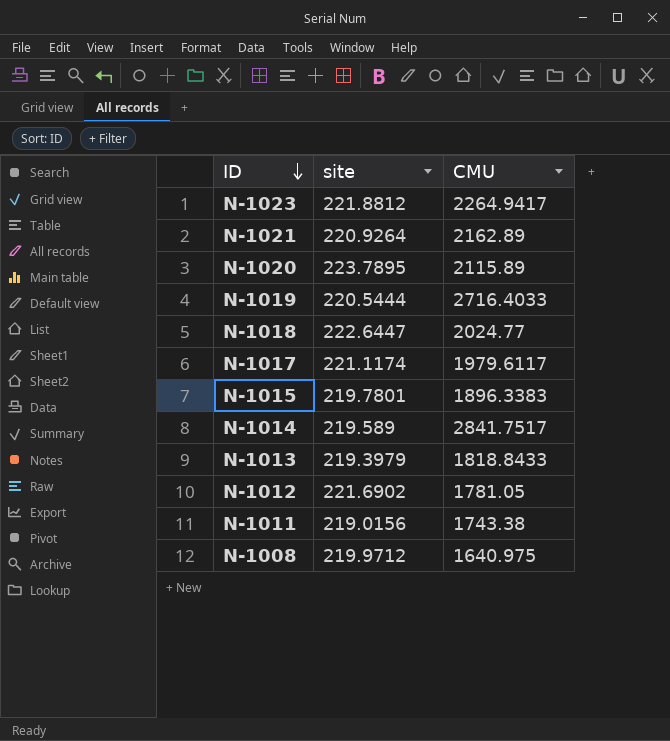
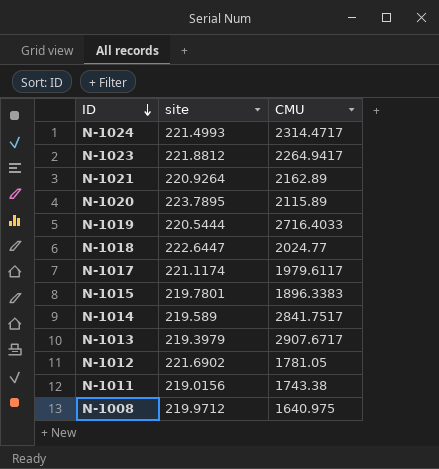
row N-1024: none -> 221.4993 | 2314.4717
N-1013 | CMU: 1818.8433 -> 2907.6717

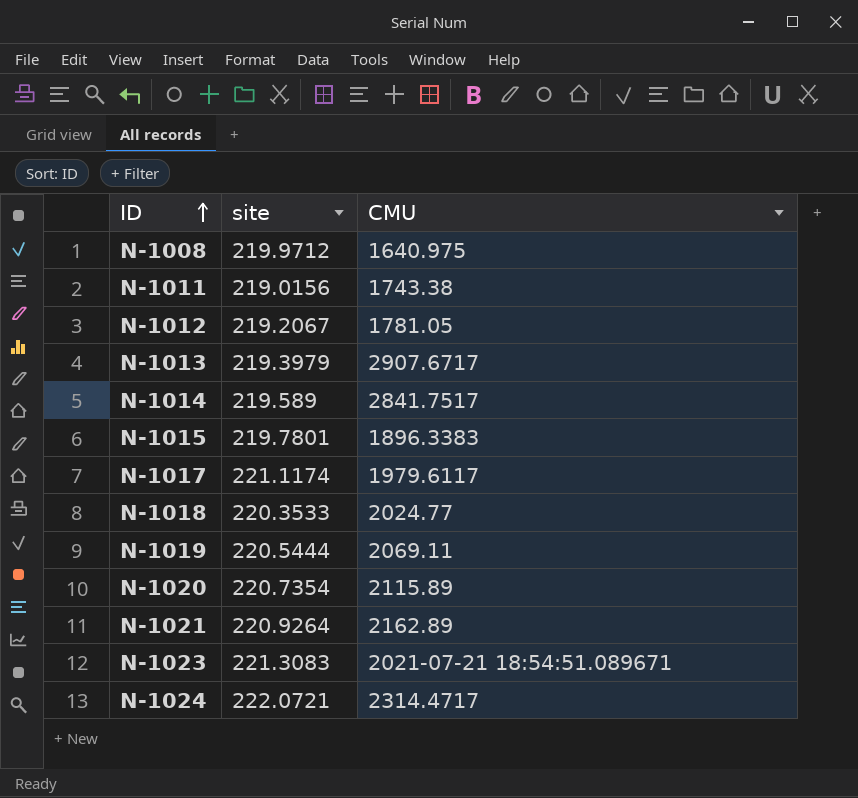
row order: ID descending -> ID ascending
N-1012 | site: 221.6902 -> 219.2067
N-1018 | site: 222.6447 -> 220.3533
N-1019 | CMU: 2716.4033 -> 2069.11
N-1020 | site: 223.7895 -> 220.7354
N-1023 | site: 221.8812 -> 221.3083
N-1023 | CMU: 2264.9417 -> 2021-07-21 18:54:51.089671
N-1024 | site: 221.4993 -> 222.0721

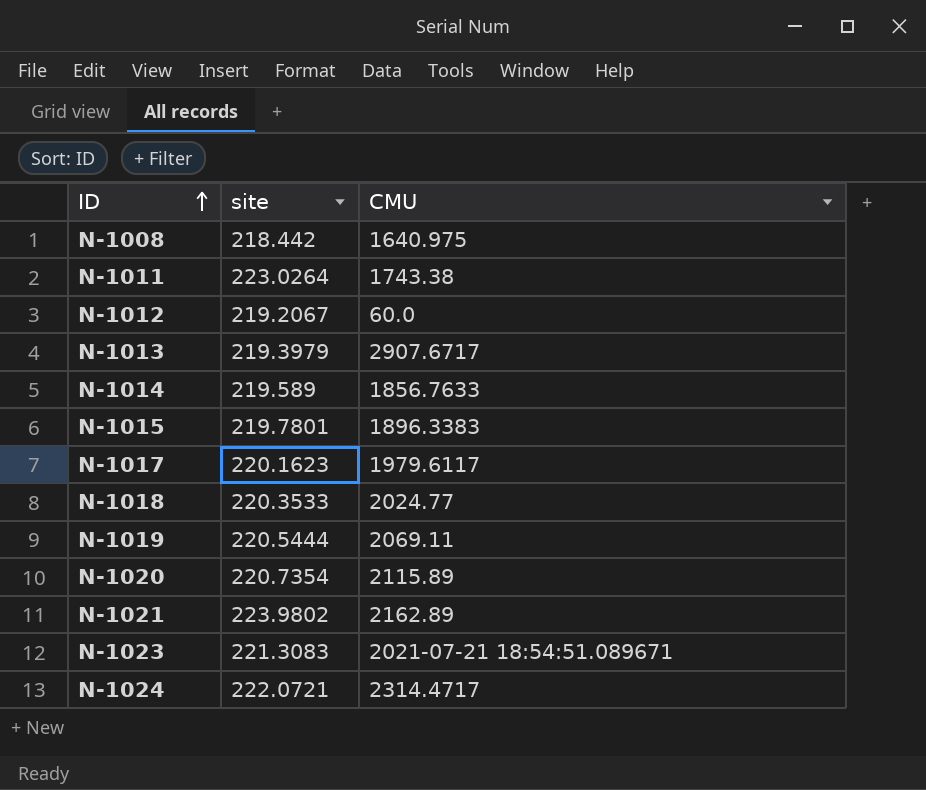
N-1008 | site: 219.9712 -> 218.442
N-1011 | site: 219.0156 -> 223.0264
N-1012 | CMU: 1781.05 -> 60.0
N-1014 | CMU: 2841.7517 -> 1856.7633
N-1017 | site: 221.1174 -> 220.1623
N-1021 | site: 220.9264 -> 223.9802

